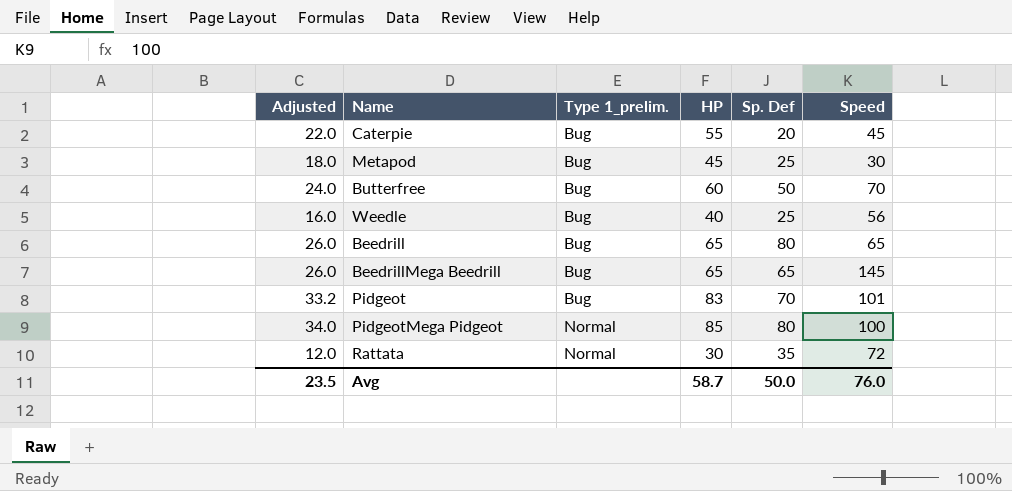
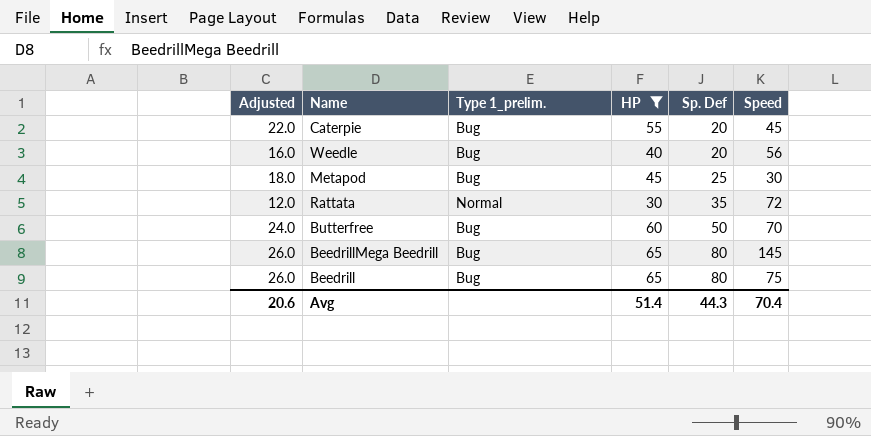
filter: none -> HP <= 65
row order: Type 1_prelim. ascending -> Sp. Def ascending
Weedle | Sp. Def: 25 -> 20
BeedrillMega Beedrill | Sp. Def: 65 -> 80
Beedrill | Speed: 65 -> 75
Avg | Adjusted: 23.5 -> 20.6
Avg | HP: 58.7 -> 51.4
Avg | Sp. Def: 50.0 -> 44.3
Avg | Speed: 76.0 -> 70.4

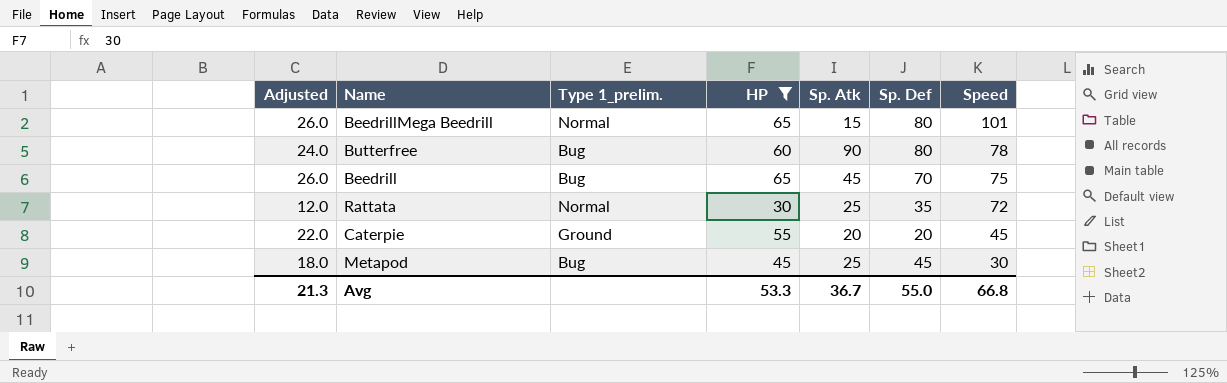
row order: Sp. Def ascending -> Speed descending
column Sp. Atk | position: none -> 5
row Weedle: 16.0 | Bug | 40 | 20 | 56 -> none
BeedrillMega Beedrill | Type 1_prelim.: Bug -> Normal
BeedrillMega Beedrill | Speed: 145 -> 101
Butterfree | Sp. Def: 50 -> 80
Butterfree | Speed: 70 -> 78
Beedrill | Sp. Def: 80 -> 70
Caterpie | Type 1_prelim.: Bug -> Ground
Metapod | Sp. Def: 25 -> 45
Avg | Adjusted: 20.6 -> 21.3
Avg | HP: 51.4 -> 53.3
Avg | Sp. Def: 44.3 -> 55.0
Avg | Speed: 70.4 -> 66.8

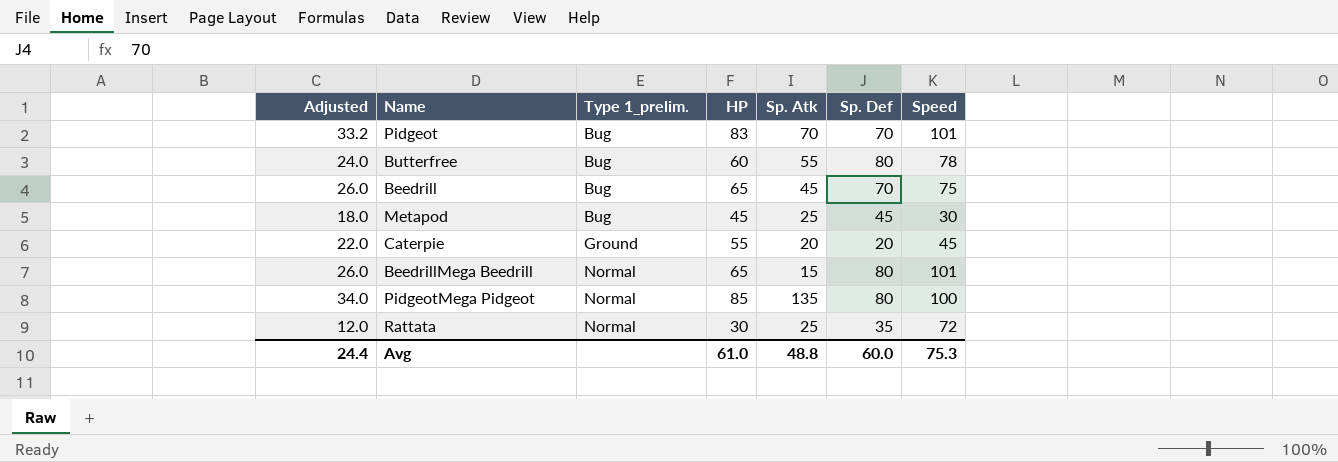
filter: HP <= 65 -> none
row order: Speed descending -> Type 1_prelim. ascending
Butterfree | Sp. Atk: 90 -> 55
Avg | Adjusted: 21.3 -> 24.4
Avg | HP: 53.3 -> 61.0
Avg | Sp. Atk: 36.7 -> 48.8
Avg | Sp. Def: 55.0 -> 60.0
Avg | Speed: 66.8 -> 75.3

